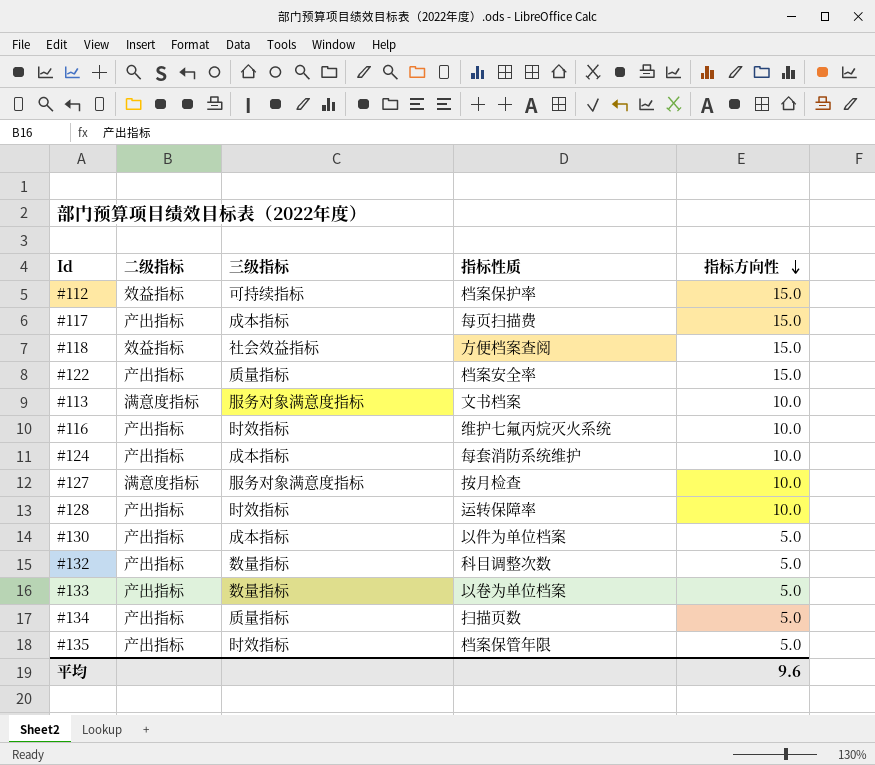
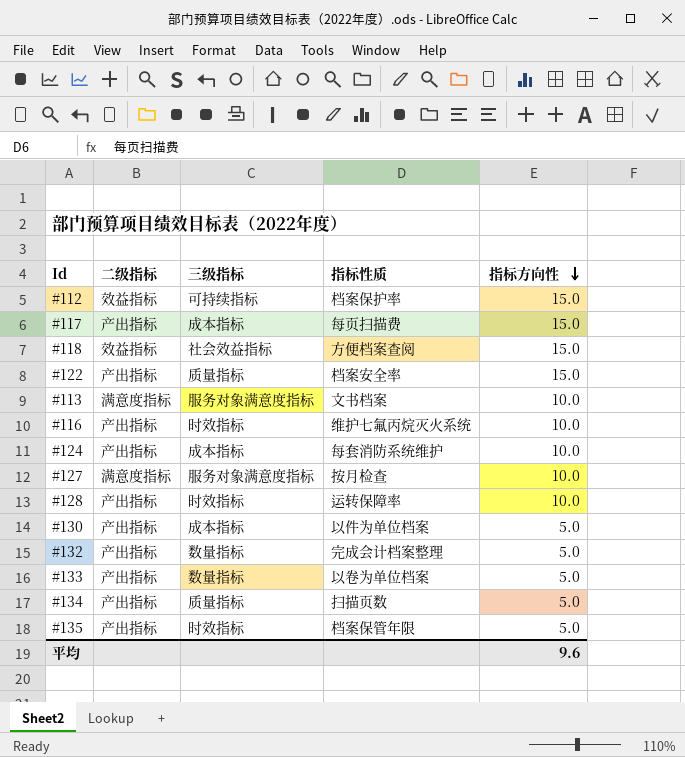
#132 | 指标性质: 科目调整次数 -> 完成会计档案整理

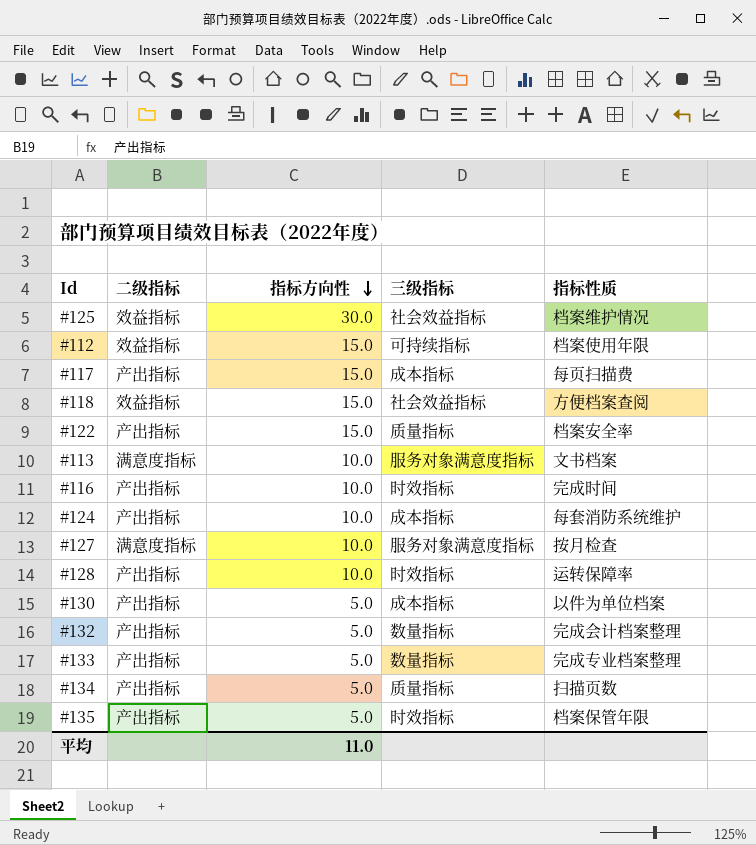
column 指标方向性 | position: 5 -> 3
row #125: none -> 效益指标 | 30.0 | 社会效益指标 | 档案维护情况
#112 | 指标性质: 档案保护率 -> 档案使用年限
#116 | 指标性质: 维护七氟丙烷灭火系统 -> 完成时间
#133 | 指标性质: 以卷为单位档案 -> 完成专业档案整理
平均 | 指标方向性: 9.6 -> 11.0

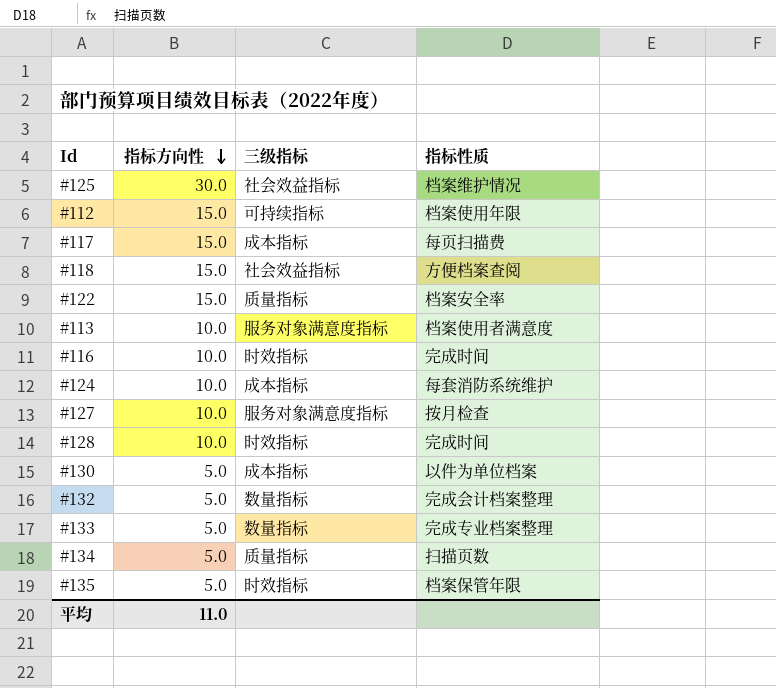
column 二级指标 | position: 2 -> none
#113 | 指标性质: 文书档案 -> 档案使用者满意度
#128 | 指标性质: 运转保障率 -> 完成时间

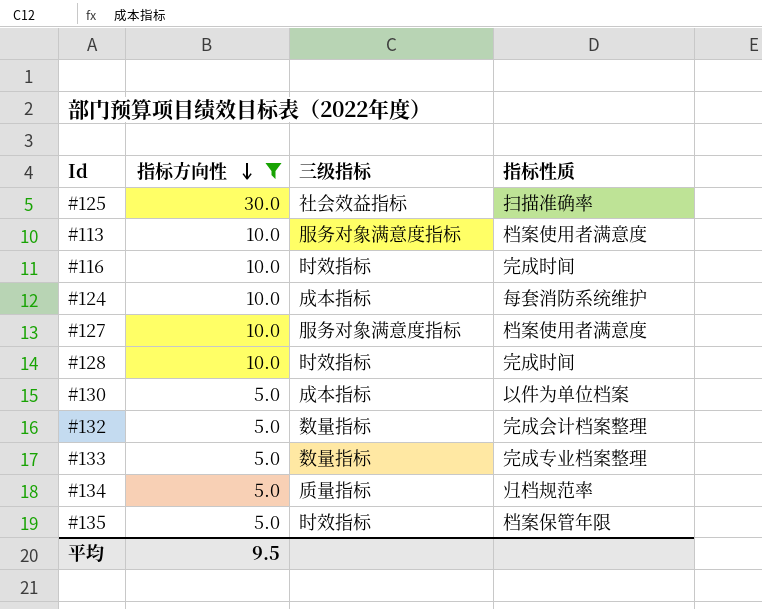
filter: none -> 指标方向性 != 15.0
#125 | 指标性质: 档案维护情况 -> 扫描准确率
#127 | 指标性质: 按月检查 -> 档案使用者满意度
#134 | 指标性质: 扫描页数 -> 归档规范率
平均 | 指标方向性: 11.0 -> 9.5

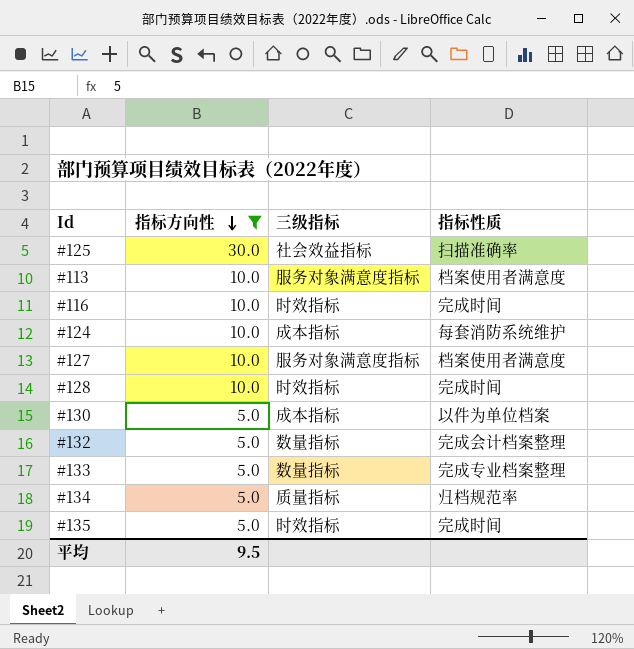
#135 | 指标性质: 档案保管年限 -> 完成时间

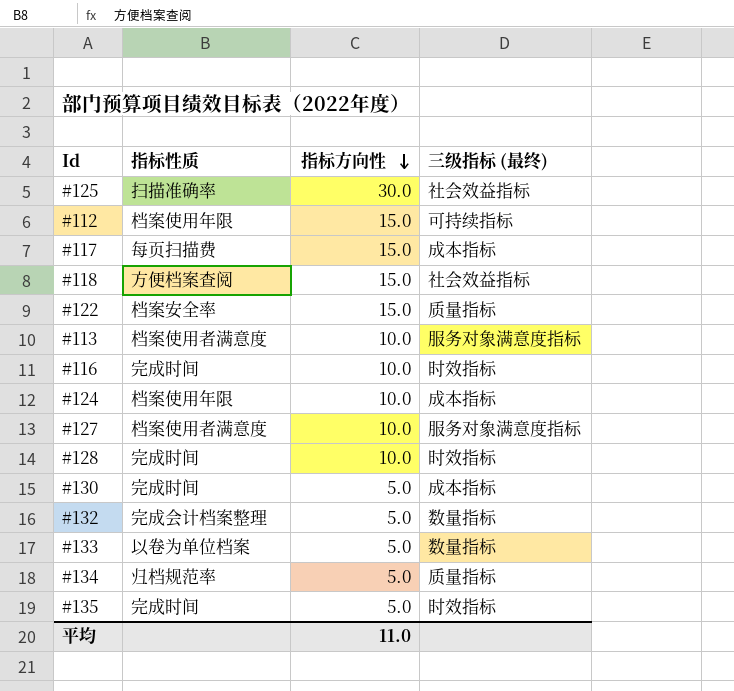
filter: 指标方向性 != 15.0 -> none
column 指标性质 | position: 4 -> 2
column name: 三级指标 -> 三级指标 (最终)
#124 | 指标性质: 每套消防系统维护 -> 档案使用年限
#130 | 指标性质: 以件为单位档案 -> 完成时间
#133 | 指标性质: 完成专业档案整理 -> 以卷为单位档案
平均 | 指标方向性: 9.5 -> 11.0

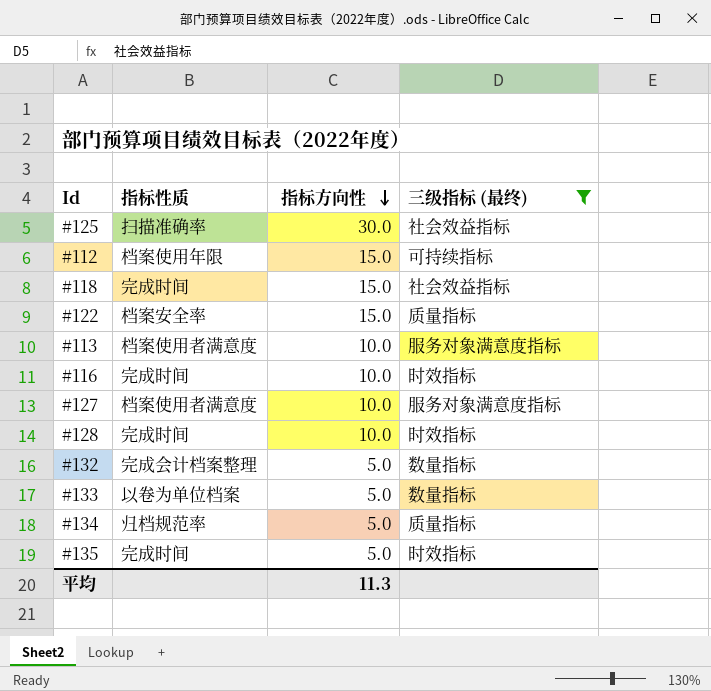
filter: none -> 三级指标 (最终) != 成本指标
#118 | 指标性质: 方便档案查阅 -> 完成时间
平均 | 指标方向性: 11.0 -> 11.3

